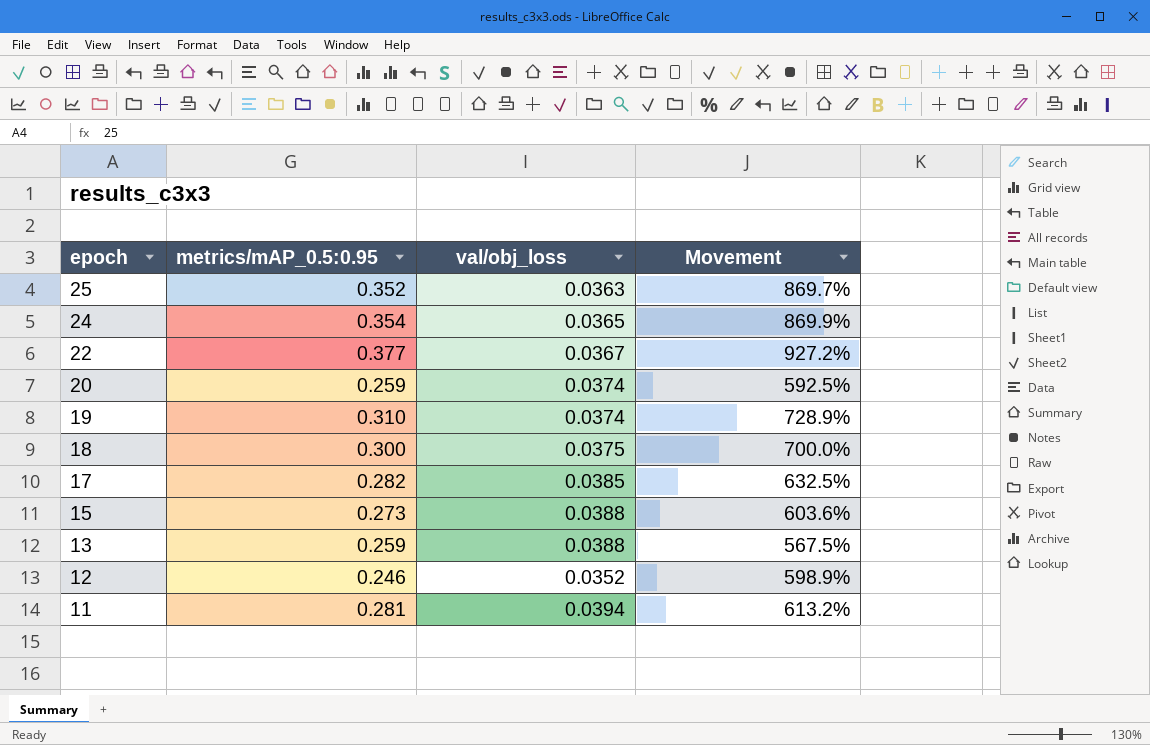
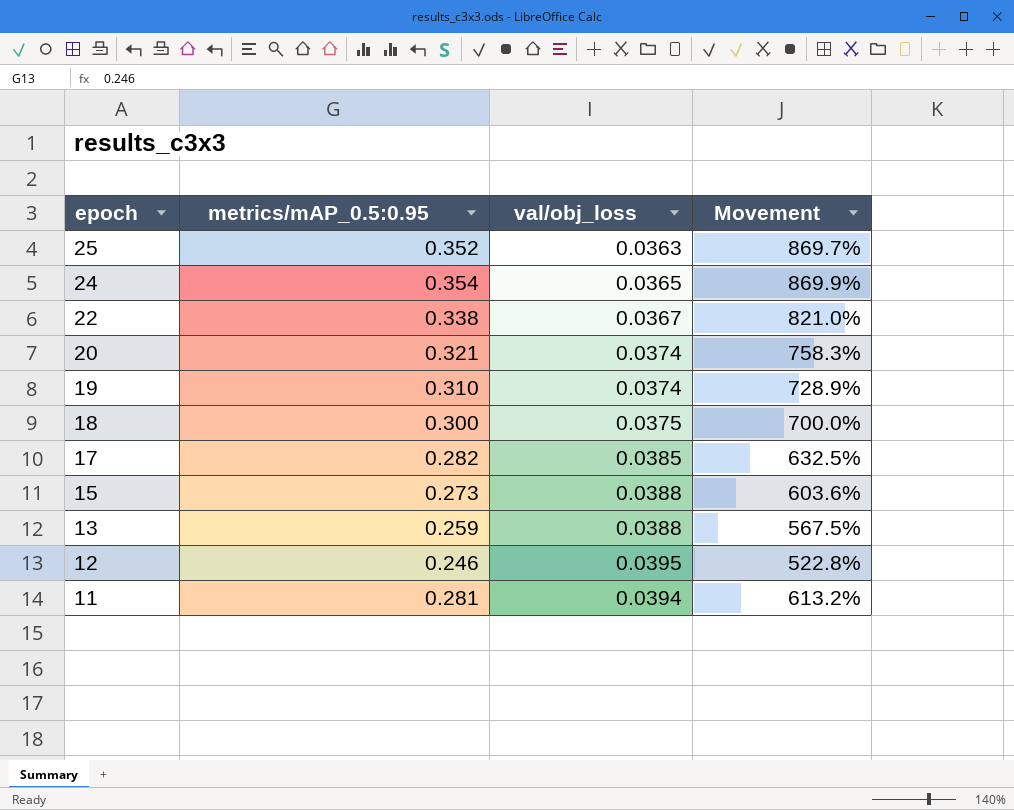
22 | metrics/mAP_0.5:0.95: 0.377 -> 0.338
22 | Movement: 927.2% -> 821.0%
20 | metrics/mAP_0.5:0.95: 0.259 -> 0.321
20 | Movement: 592.5% -> 758.3%
12 | val/obj_loss: 0.0352 -> 0.0395
12 | Movement: 598.9% -> 522.8%

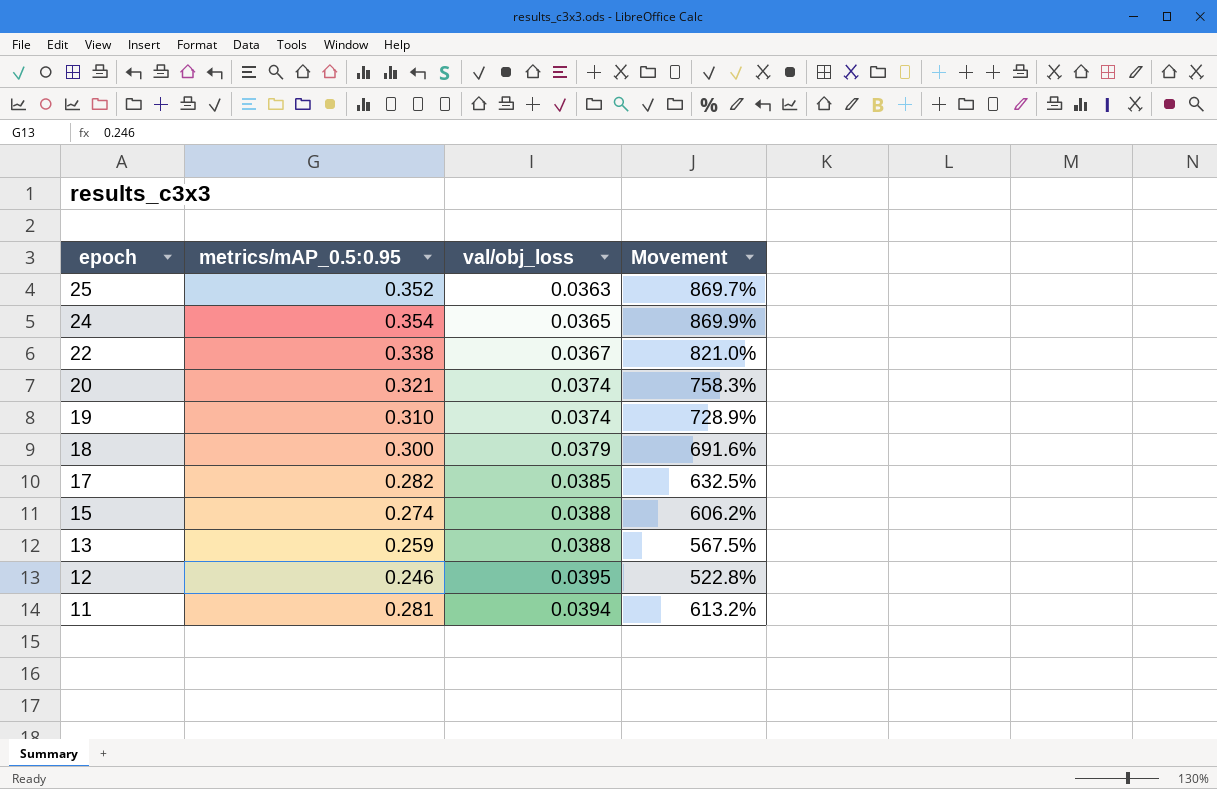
18 | val/obj_loss: 0.0375 -> 0.0379
18 | Movement: 700.0% -> 691.6%
15 | metrics/mAP_0.5:0.95: 0.273 -> 0.274
15 | Movement: 603.6% -> 606.2%

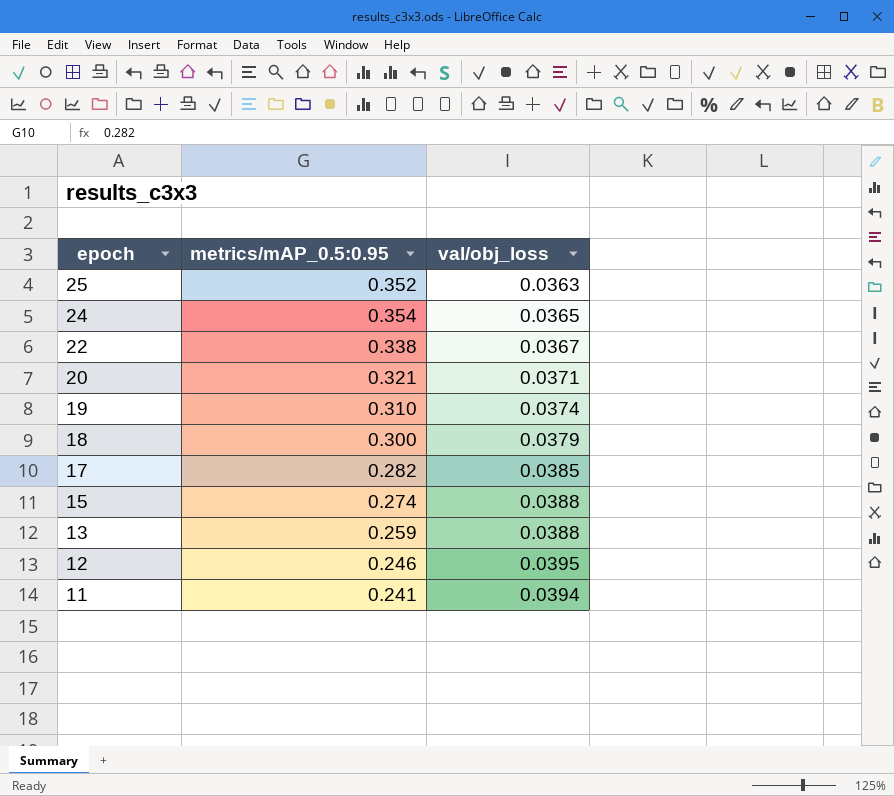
column Movement | formula: ([metrics/mAP_0.5:0.95] - [val/obj_loss]) / [val/obj_loss] -> none
20 | val/obj_loss: 0.0374 -> 0.0371
11 | metrics/mAP_0.5:0.95: 0.281 -> 0.241

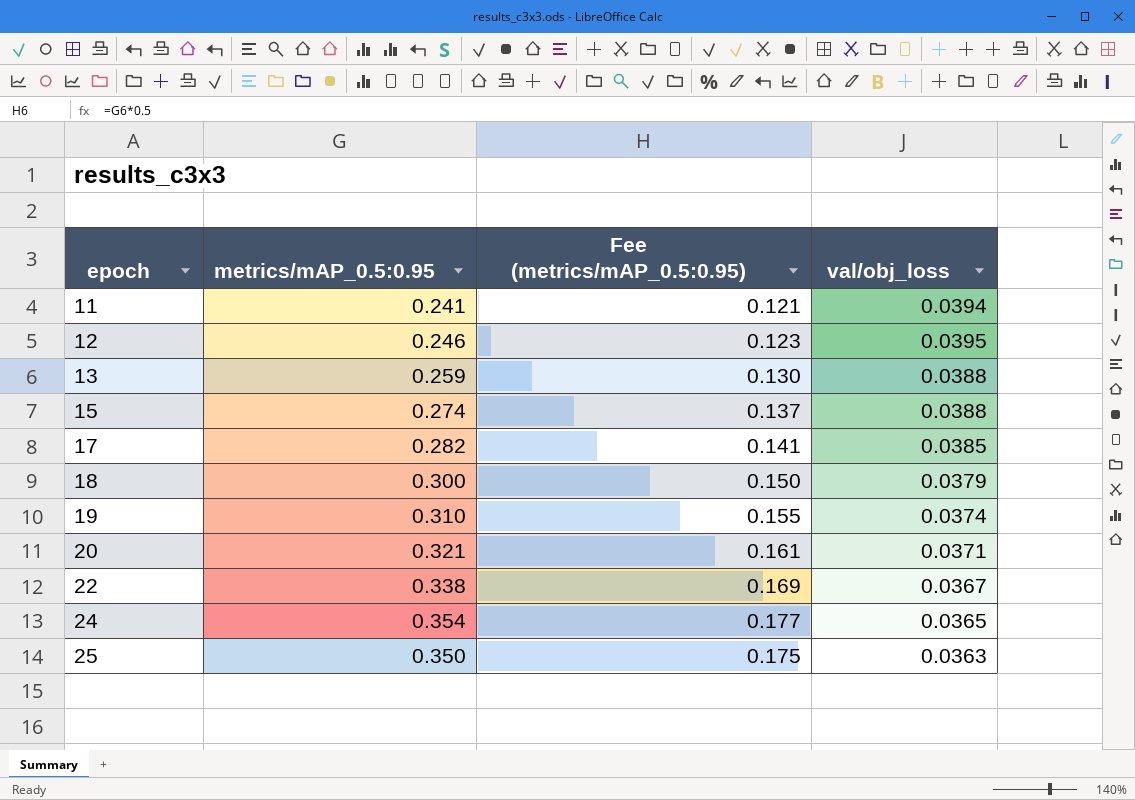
row order: epoch descending -> epoch ascending
column Fee (metrics/mAP_0.5:0.95) | formula: none -> [metrics/mAP_0.5:0.95] * 0.5
25 | metrics/mAP_0.5:0.95: 0.352 -> 0.350

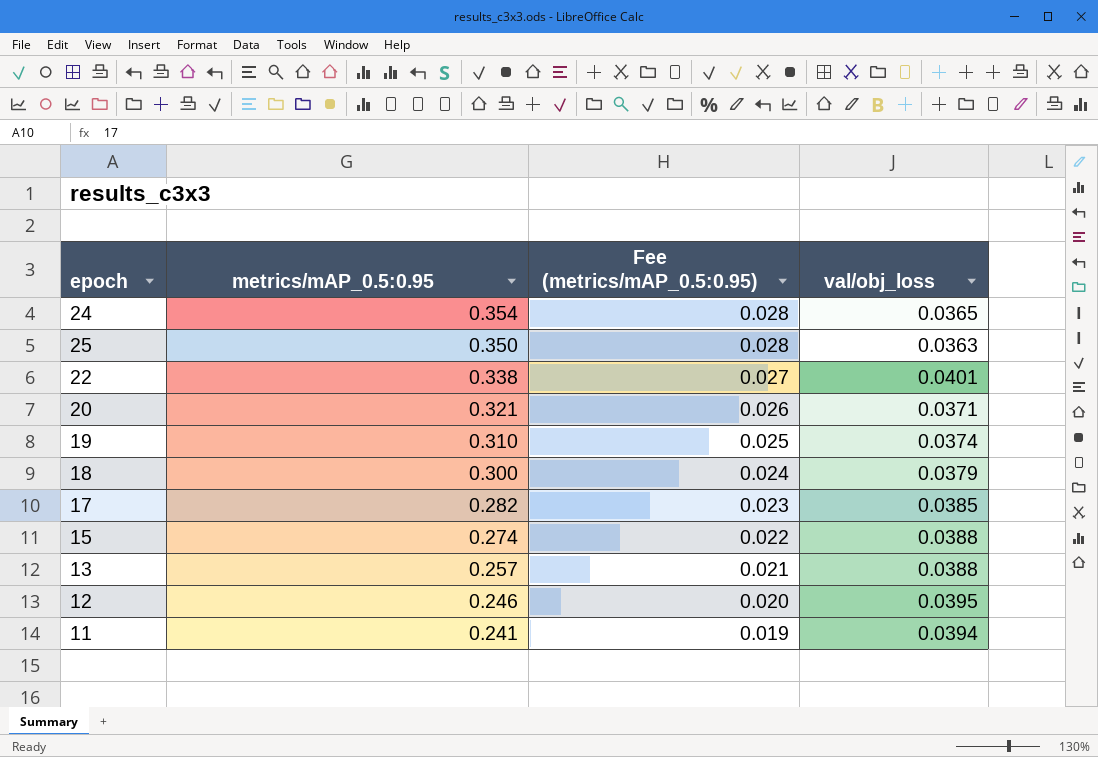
row order: epoch ascending -> metrics/mAP_0.5:0.95 descending
column Fee (metrics/mAP_0.5:0.95) | formula: [metrics/mAP_0.5:0.95] * 0.5 -> [metrics/mAP_0.5:0.95] * 0.08
22 | val/obj_loss: 0.0367 -> 0.0401
13 | metrics/mAP_0.5:0.95: 0.259 -> 0.257

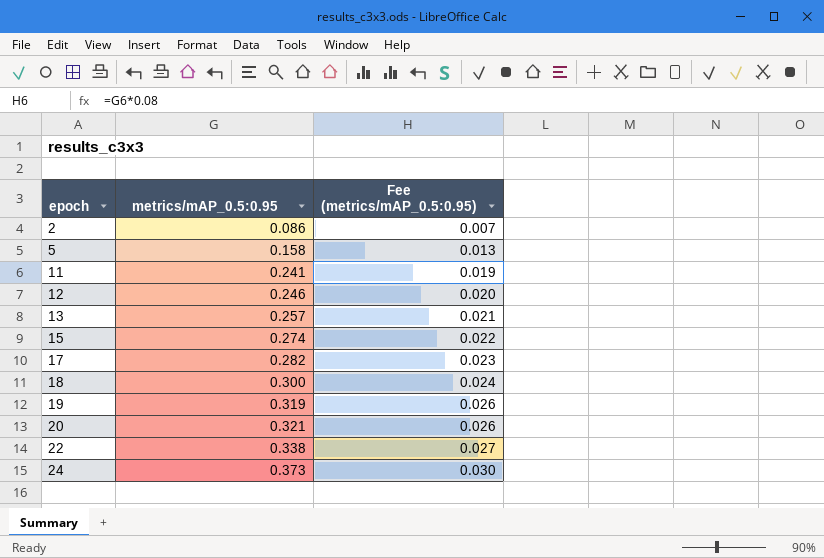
row order: metrics/mAP_0.5:0.95 descending -> epoch ascending
column val/obj_loss | position: 4 -> none
row 25: 0.350 | 0.028 | 0.0363 -> none
row 2: none -> 0.086 | 0.007
row 5: none -> 0.158 | 0.013
19 | metrics/mAP_0.5:0.95: 0.310 -> 0.319
19 | Fee (metrics/mAP_0.5:0.95): 0.025 -> 0.026
24 | metrics/mAP_0.5:0.95: 0.354 -> 0.373
24 | Fee (metrics/mAP_0.5:0.95): 0.028 -> 0.030

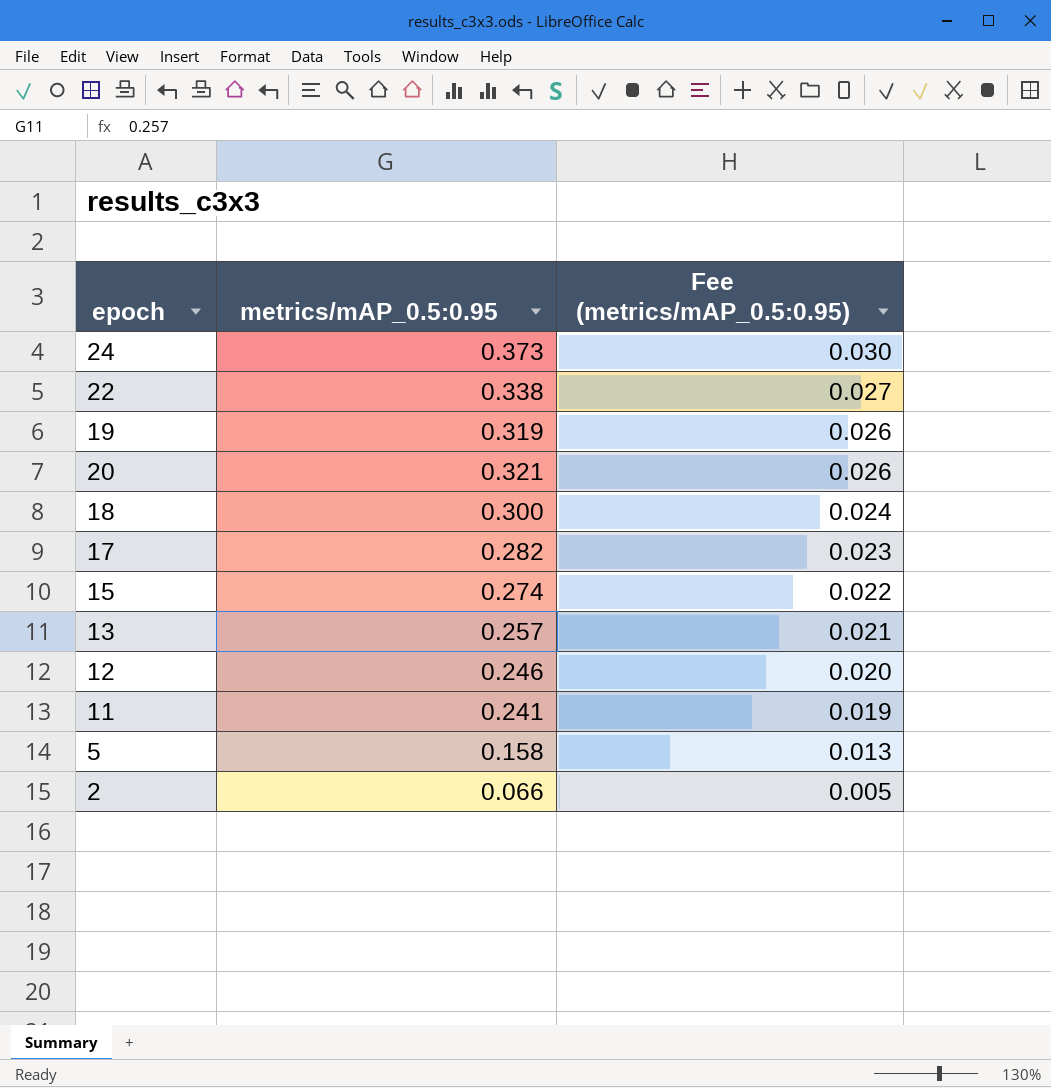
row order: epoch ascending -> Fee (metrics/mAP_0.5:0.95) descending
2 | metrics/mAP_0.5:0.95: 0.086 -> 0.066
2 | Fee (metrics/mAP_0.5:0.95): 0.007 -> 0.005

